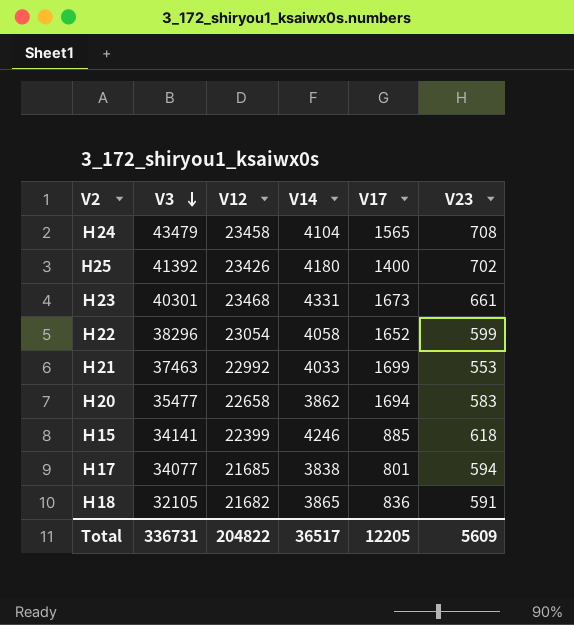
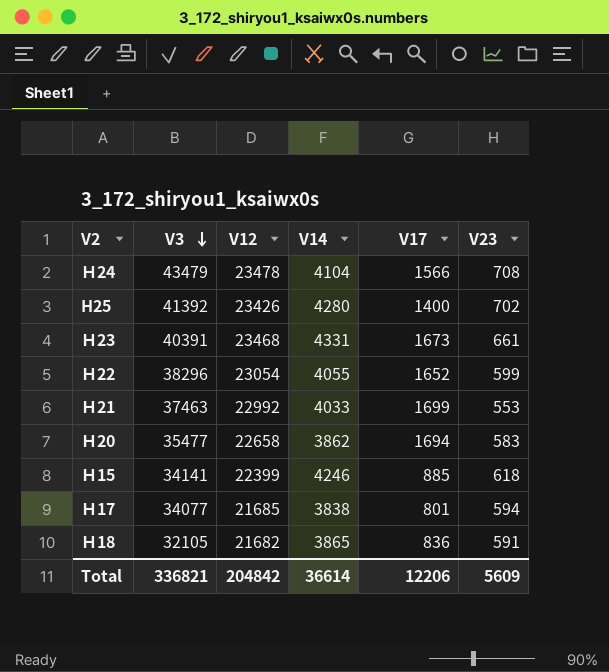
Ｈ24 | V12: 23458 -> 23478
Ｈ24 | V17: 1565 -> 1566
H25 | V14: 4180 -> 4280
Ｈ23 | V3: 40301 -> 40391
Ｈ22 | V14: 4058 -> 4055
Total | V3: 336731 -> 336821
Total | V12: 204822 -> 204842
Total | V14: 36517 -> 36614
Total | V17: 12205 -> 12206

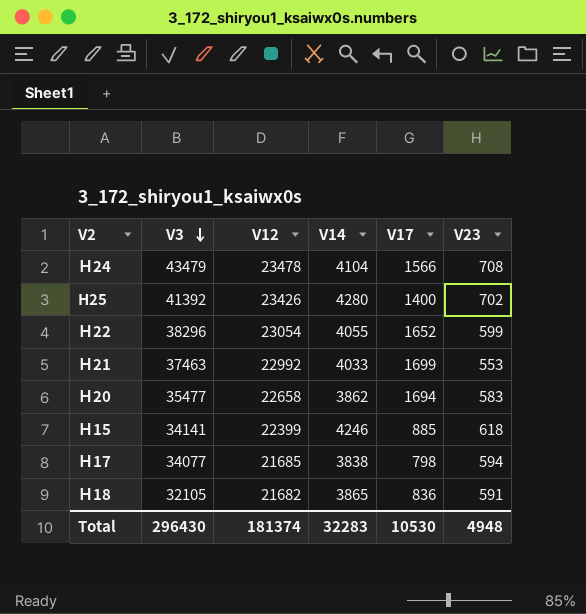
row Ｈ23: 40391 | 23468 | 4331 | 1673 | 661 -> none
Ｈ17 | V17: 801 -> 798
Total | V3: 336821 -> 296430
Total | V12: 204842 -> 181374
Total | V14: 36614 -> 32283
Total | V17: 12206 -> 10530
Total | V23: 5609 -> 4948

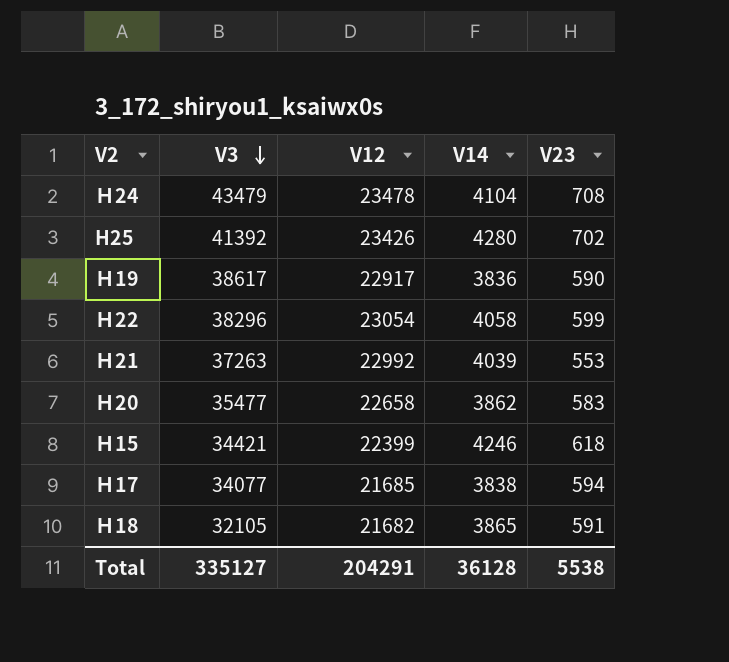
column V17 | position: 5 -> none
row Ｈ19: none -> 38617 | 22917 | 3836 | 590
Ｈ22 | V14: 4055 -> 4058
Ｈ21 | V3: 37463 -> 37263
Ｈ21 | V14: 4033 -> 4039
Ｈ15 | V3: 34141 -> 34421
Total | V3: 296430 -> 335127
Total | V12: 181374 -> 204291
Total | V14: 32283 -> 36128
Total | V23: 4948 -> 5538

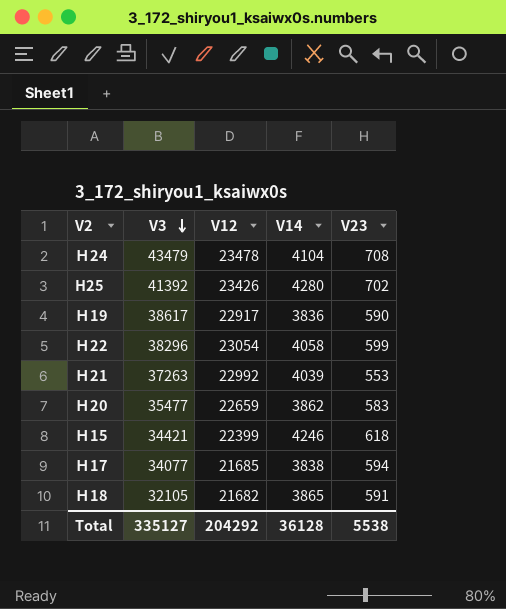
Ｈ20 | V12: 22658 -> 22659
Total | V12: 204291 -> 204292

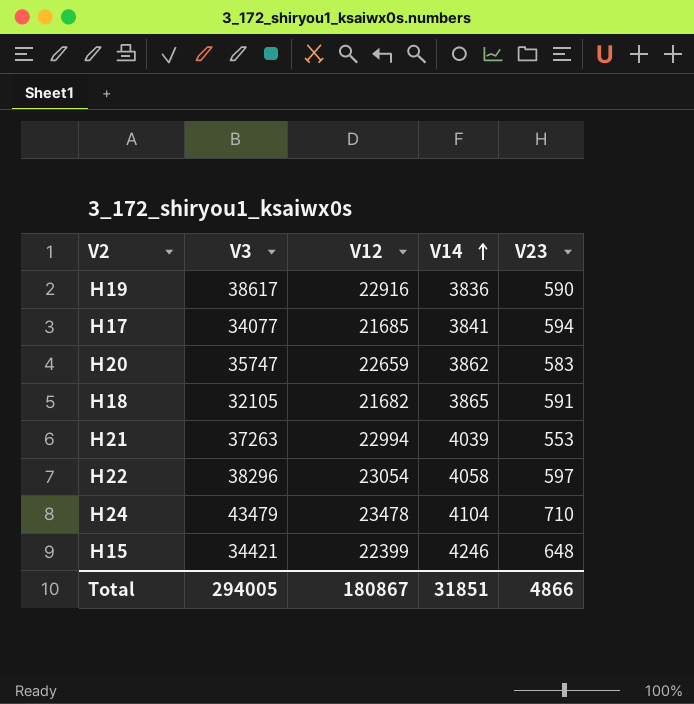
row order: V3 descending -> V14 ascending
row H25: 41392 | 23426 | 4280 | 702 -> none
Ｈ19 | V12: 22917 -> 22916
Ｈ17 | V14: 3838 -> 3841
Ｈ20 | V3: 35477 -> 35747
Ｈ21 | V12: 22992 -> 22994
Ｈ22 | V23: 599 -> 597
Ｈ24 | V23: 708 -> 710
Ｈ15 | V23: 618 -> 648
Total | V3: 335127 -> 294005
Total | V12: 204292 -> 180867
Total | V14: 36128 -> 31851
Total | V23: 5538 -> 4866

